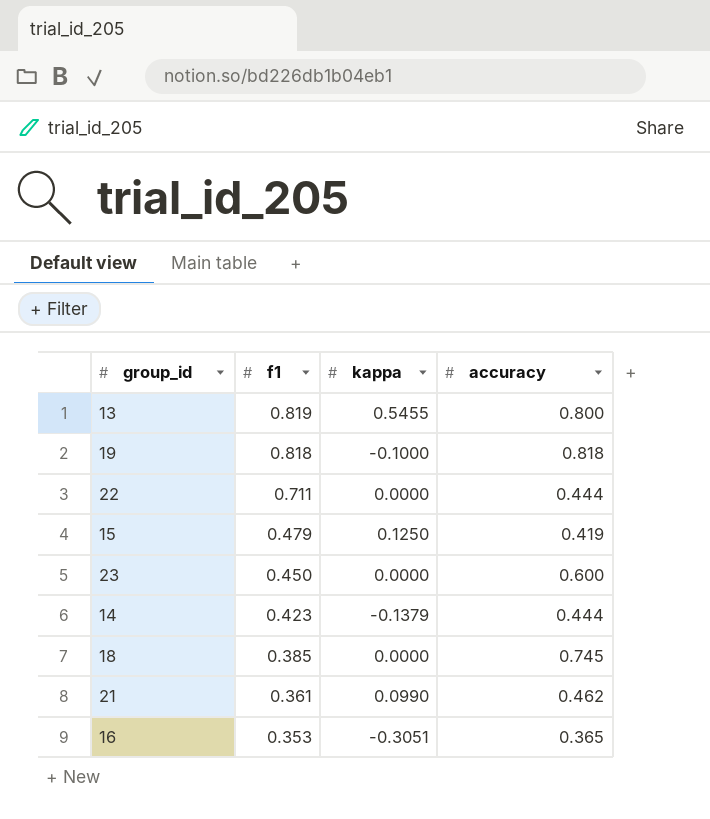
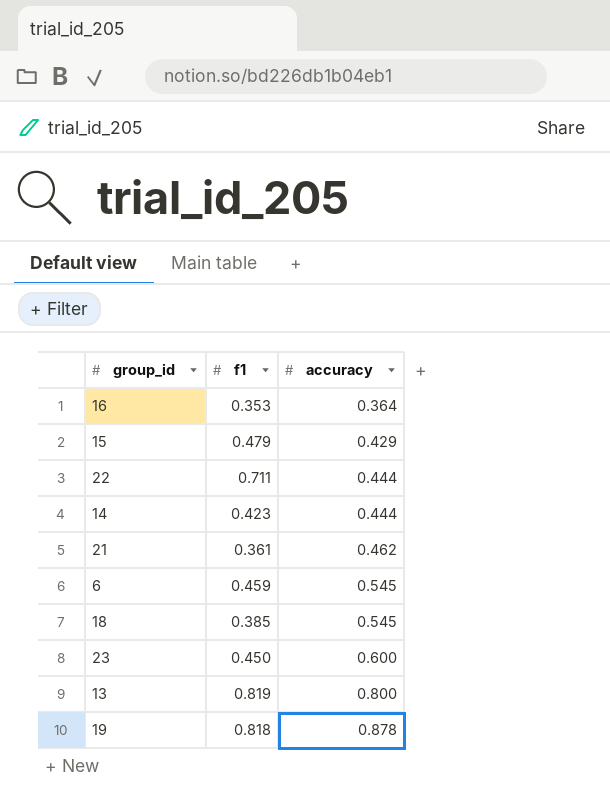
row order: f1 descending -> accuracy ascending
column kappa | position: 3 -> none
16 | accuracy: 0.365 -> 0.364
15 | accuracy: 0.419 -> 0.429
row 6: none -> 0.459 | 0.545
18 | accuracy: 0.745 -> 0.545
19 | accuracy: 0.818 -> 0.878

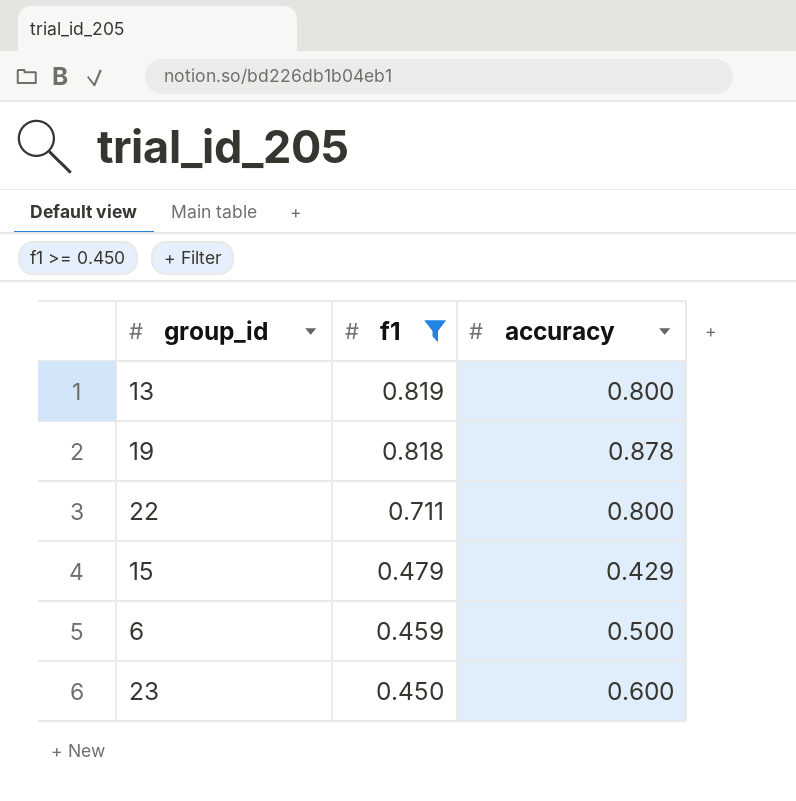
filter: none -> f1 >= 0.450
row order: accuracy ascending -> f1 descending
22 | accuracy: 0.444 -> 0.800
6 | accuracy: 0.545 -> 0.500

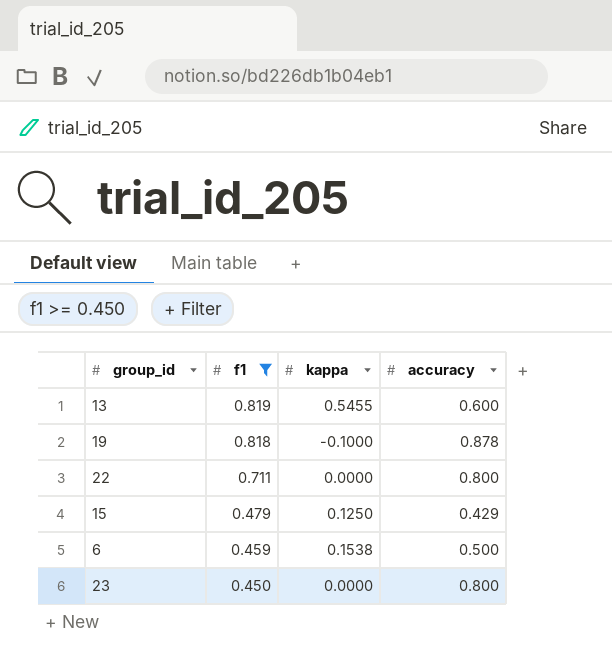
column kappa | position: none -> 3
13 | accuracy: 0.800 -> 0.600
23 | accuracy: 0.600 -> 0.800

